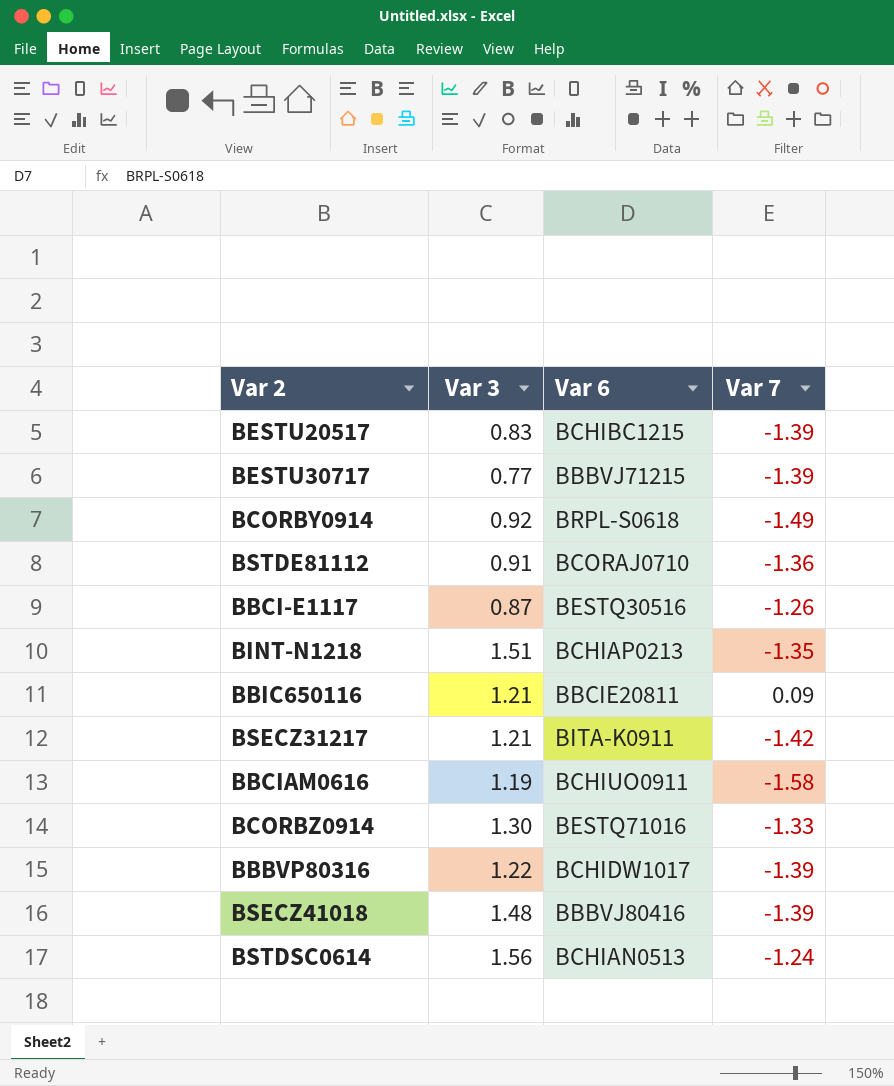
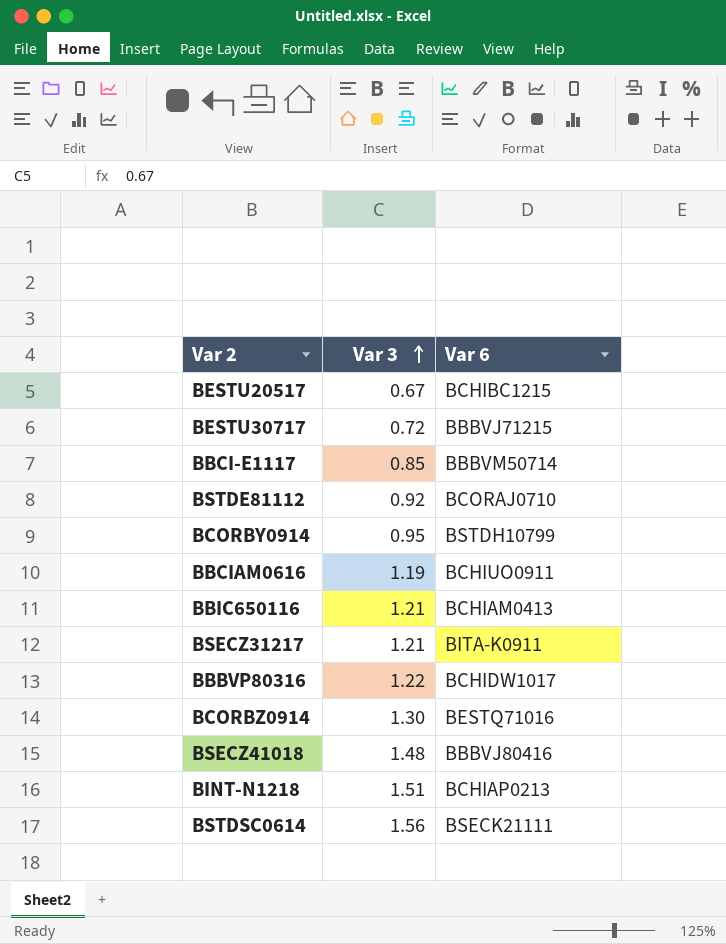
row order: none -> Var 3 ascending
column Var 7 | position: 4 -> none
BESTU20517 | Var 3: 0.83 -> 0.67
BESTU30717 | Var 3: 0.77 -> 0.72
BBCI-E1117 | Var 3: 0.87 -> 0.85
BBCI-E1117 | Var 6: BESTQ30516 -> BBBVM50714
BSTDE81112 | Var 3: 0.91 -> 0.92
BCORBY0914 | Var 3: 0.92 -> 0.95
BCORBY0914 | Var 6: BRPL-S0618 -> BSTDH10799
BBIC650116 | Var 6: BBCIE20811 -> BCHIAM0413
BSTDSC0614 | Var 6: BCHIAN0513 -> BSECK21111

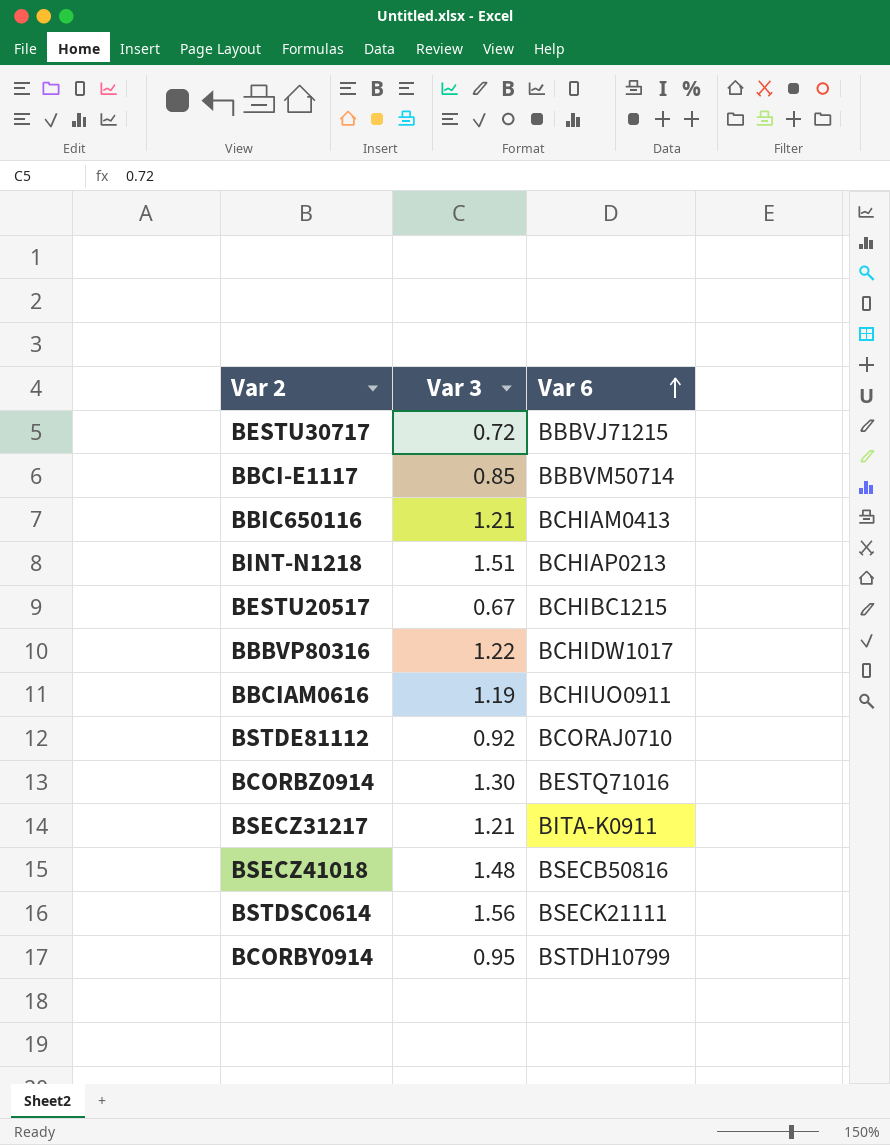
row order: Var 3 ascending -> Var 6 ascending
BSECZ41018 | Var 6: BBBVJ80416 -> BSECB50816

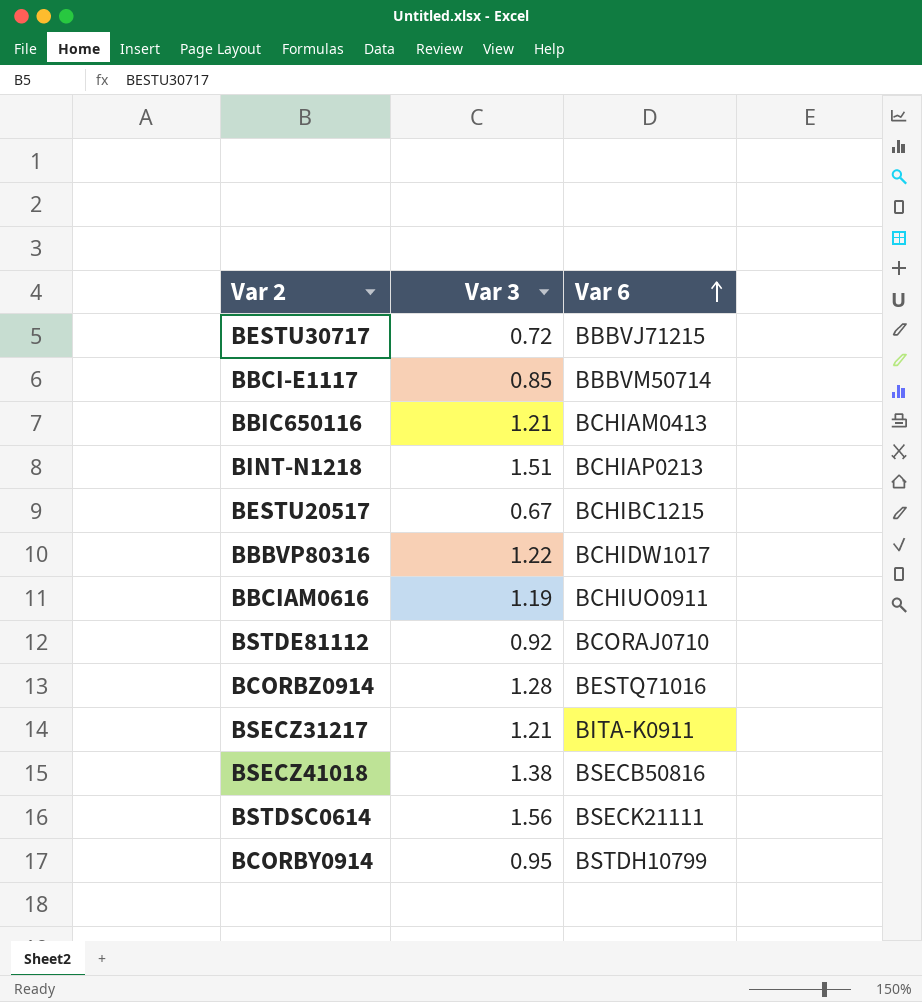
BCORBZ0914 | Var 3: 1.30 -> 1.28
BSECZ41018 | Var 3: 1.48 -> 1.38

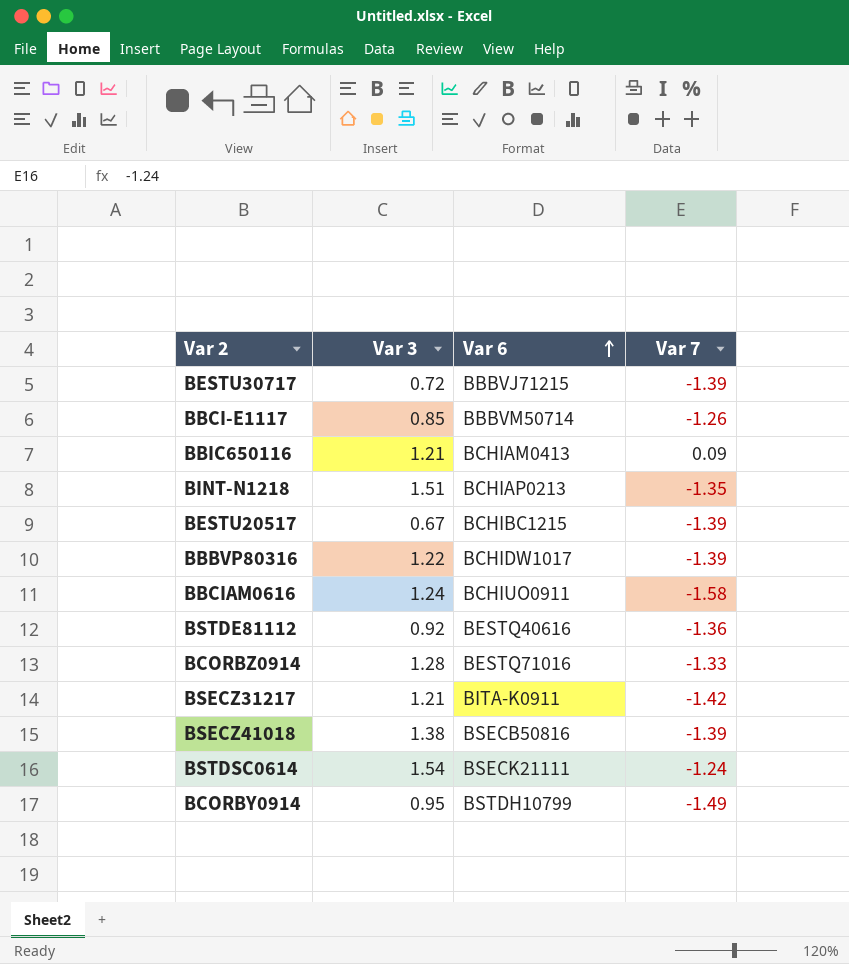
column Var 7 | position: none -> 4
BBCIAM0616 | Var 3: 1.19 -> 1.24
BSTDE81112 | Var 6: BCORAJ0710 -> BESTQ40616
BSTDSC0614 | Var 3: 1.56 -> 1.54

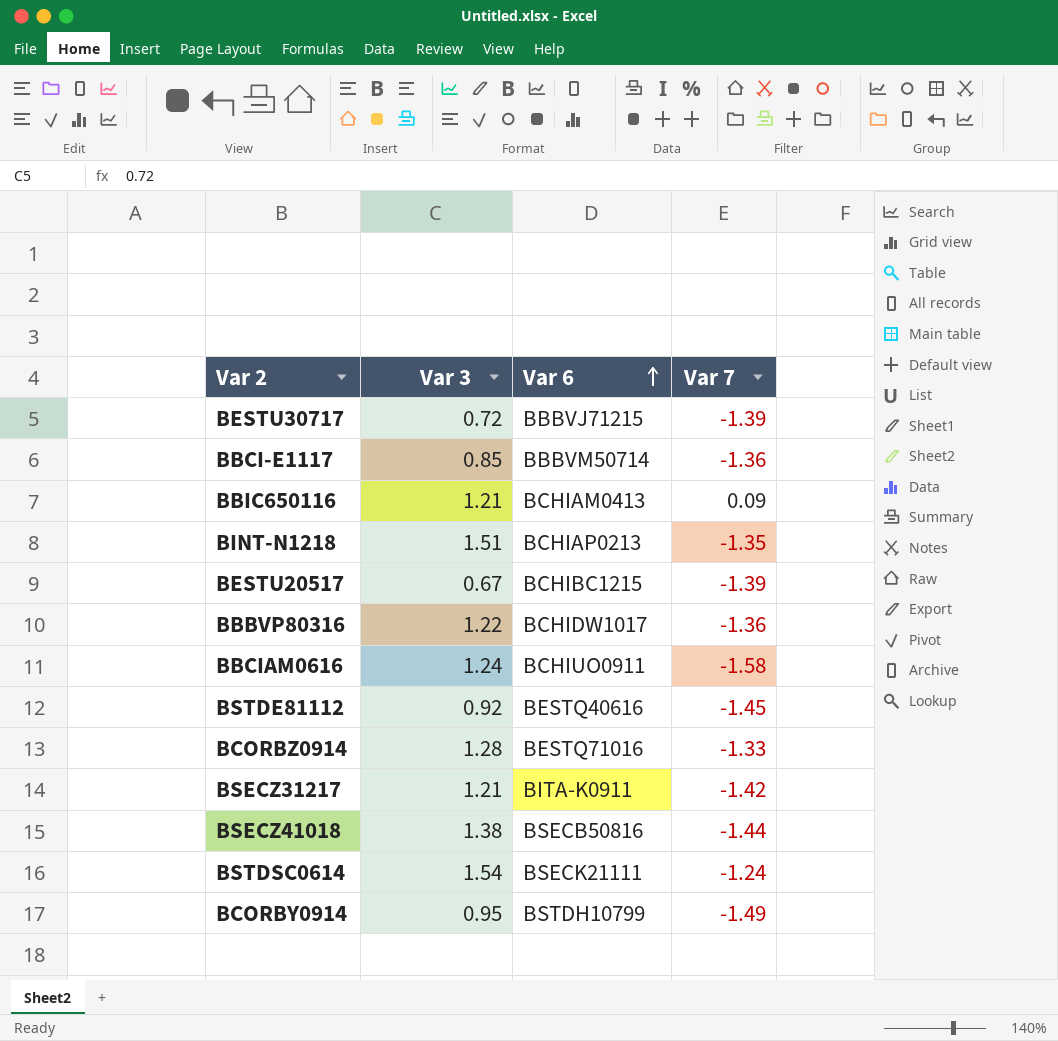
BBCI-E1117 | Var 7: -1.26 -> -1.36
BBBVP80316 | Var 7: -1.39 -> -1.36
BSTDE81112 | Var 7: -1.36 -> -1.45
BSECZ41018 | Var 7: -1.39 -> -1.44

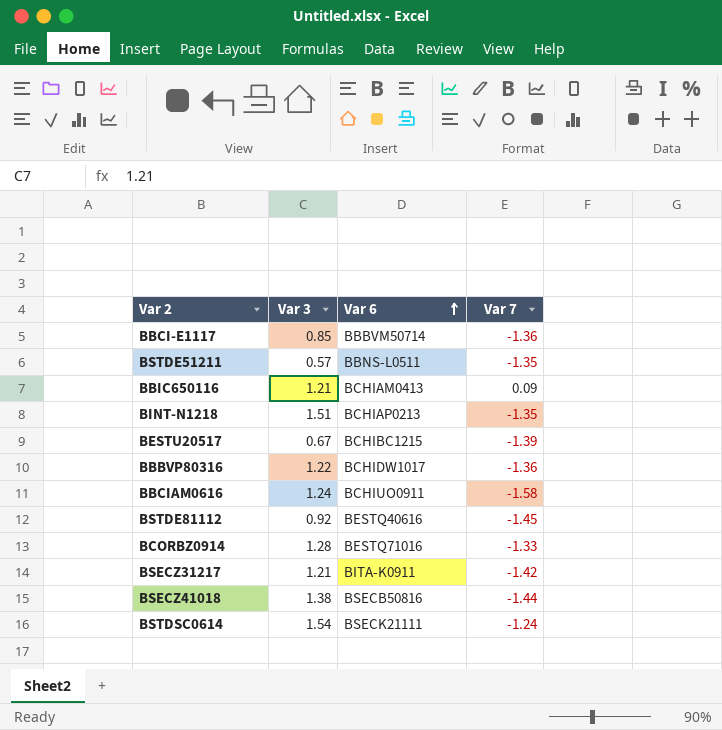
row BESTU30717: 0.72 | BBBVJ71215 | -1.39 -> none
row BCORBY0914: 0.95 | BSTDH10799 | -1.49 -> none
row BSTDE51211: none -> 0.57 | BBNS-L0511 | -1.35

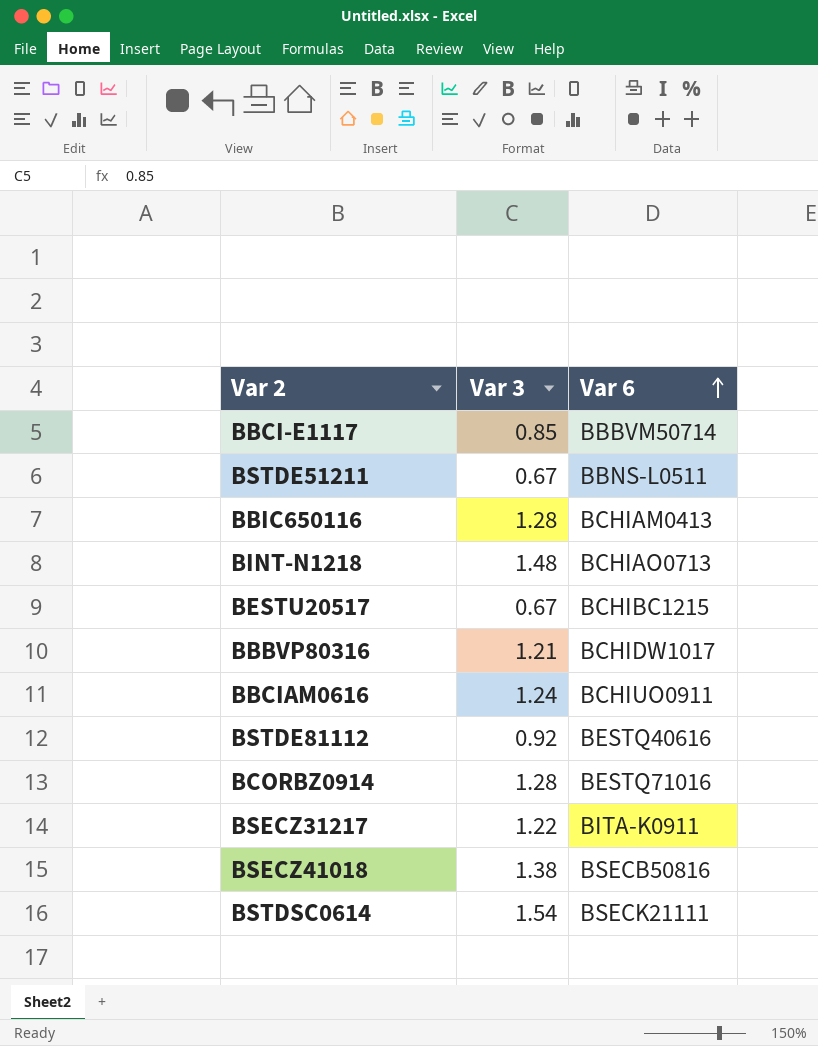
column Var 7 | position: 4 -> none
BSTDE51211 | Var 3: 0.57 -> 0.67
BBIC650116 | Var 3: 1.21 -> 1.28
BINT-N1218 | Var 3: 1.51 -> 1.48
BINT-N1218 | Var 6: BCHIAP0213 -> BCHIAO0713
BBBVP80316 | Var 3: 1.22 -> 1.21
BSECZ31217 | Var 3: 1.21 -> 1.22

